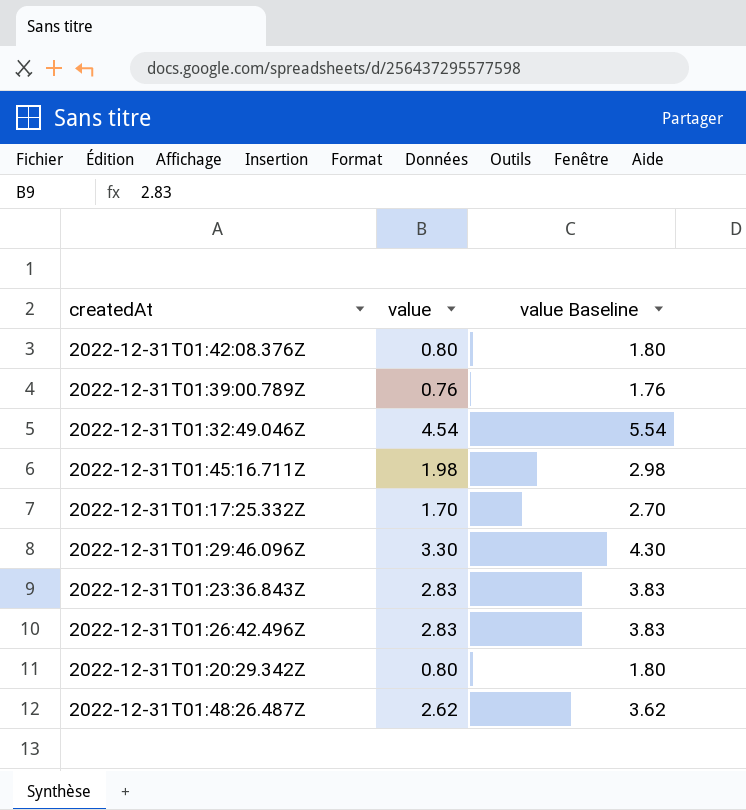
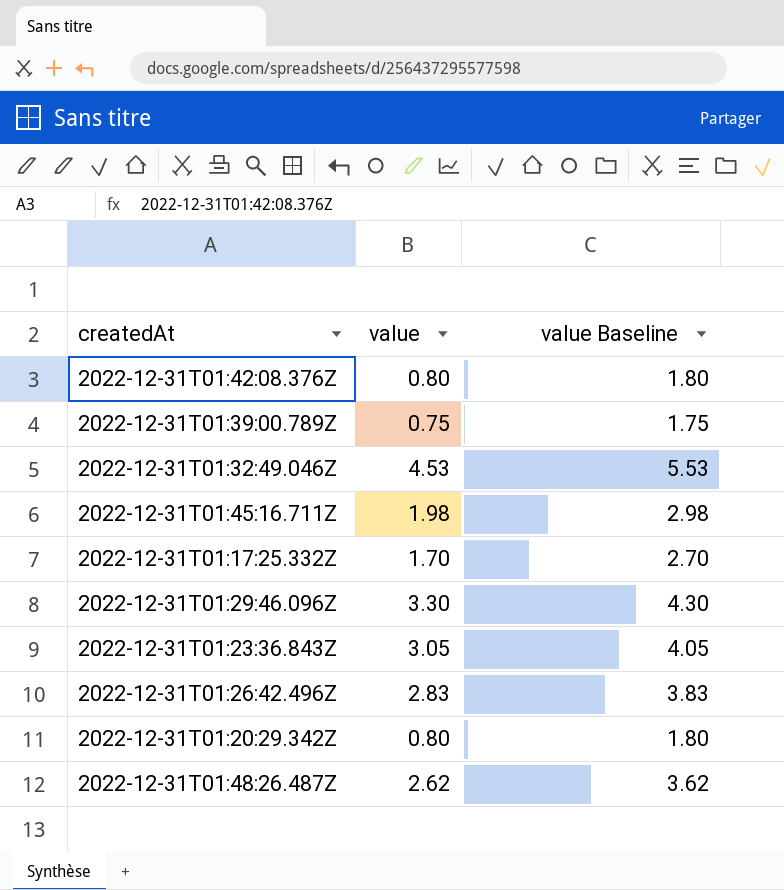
2022-12-31T01:39:00.789Z | value: 0.76 -> 0.75
2022-12-31T01:39:00.789Z | value Baseline: 1.76 -> 1.75
2022-12-31T01:32:49.046Z | value: 4.54 -> 4.53
2022-12-31T01:32:49.046Z | value Baseline: 5.54 -> 5.53
2022-12-31T01:23:36.843Z | value: 2.83 -> 3.05
2022-12-31T01:23:36.843Z | value Baseline: 3.83 -> 4.05

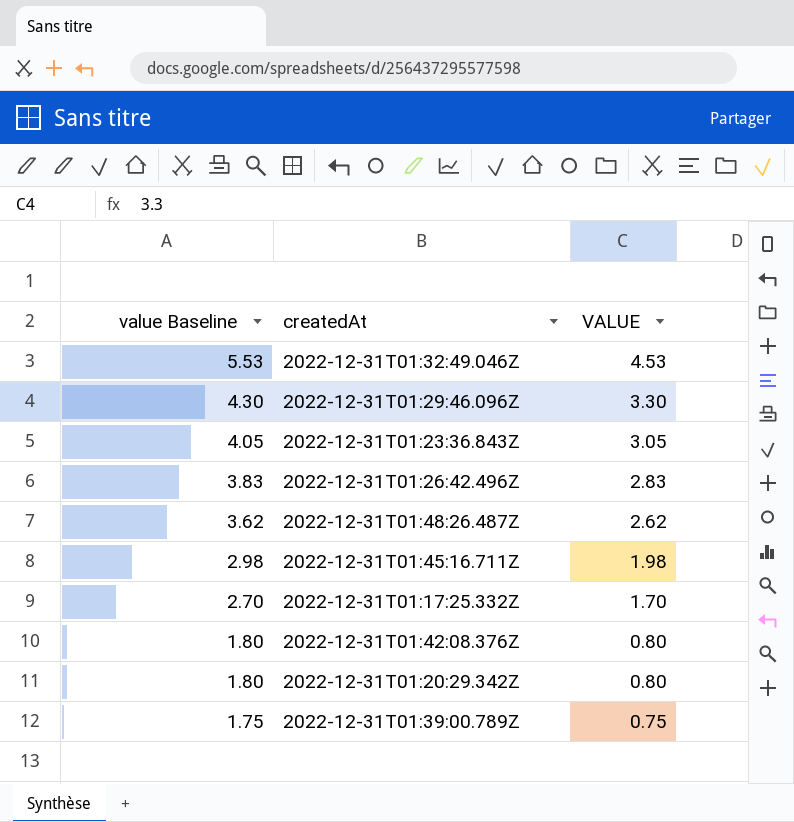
row order: none -> value Baseline descending
column value Baseline | position: 3 -> 1
column name: value -> VALUE

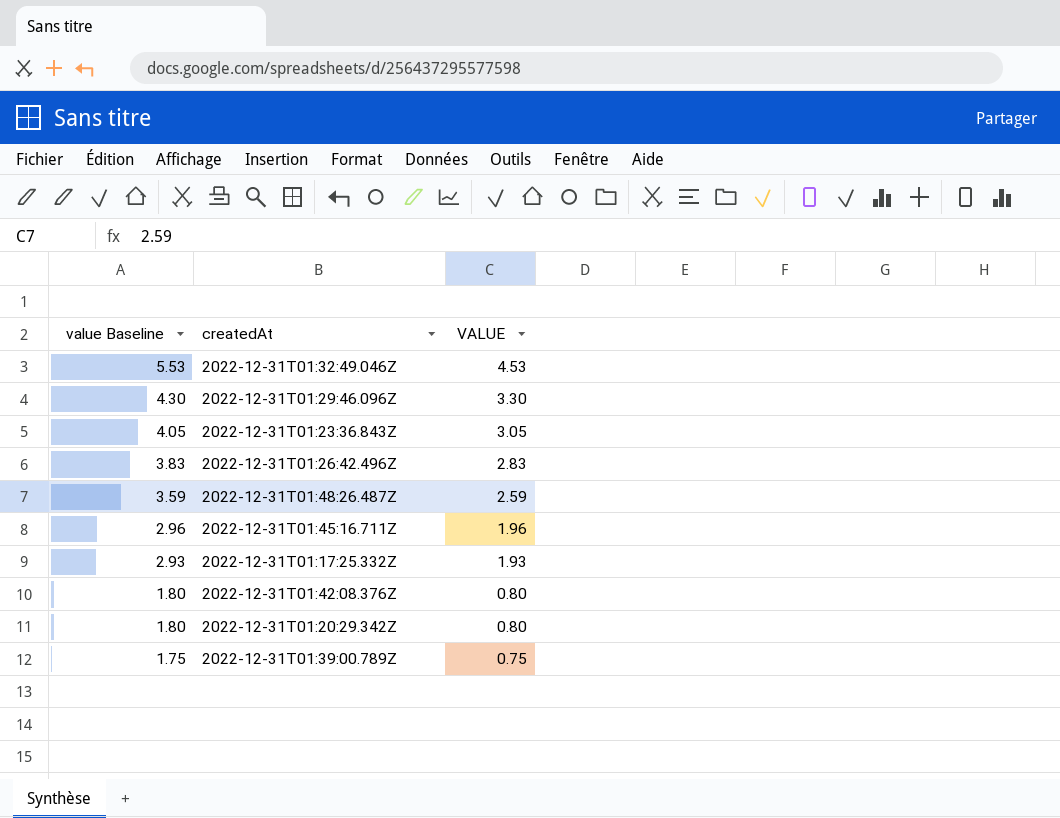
2022-12-31T01:48:26.487Z | value Baseline: 3.62 -> 3.59
2022-12-31T01:48:26.487Z | VALUE: 2.62 -> 2.59
2022-12-31T01:45:16.711Z | value Baseline: 2.98 -> 2.96
2022-12-31T01:45:16.711Z | VALUE: 1.98 -> 1.96
2022-12-31T01:17:25.332Z | value Baseline: 2.70 -> 2.93
2022-12-31T01:17:25.332Z | VALUE: 1.70 -> 1.93

